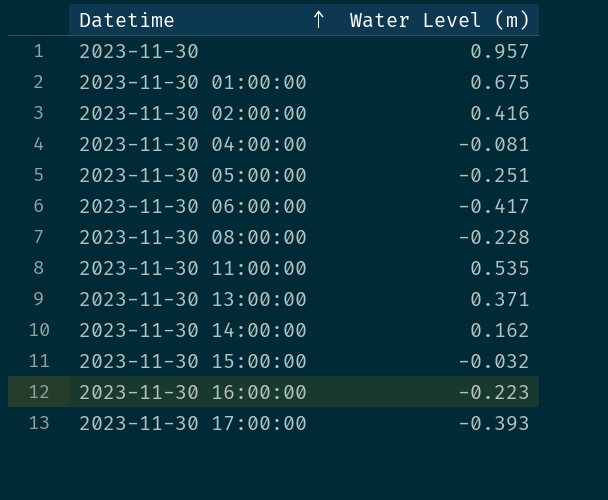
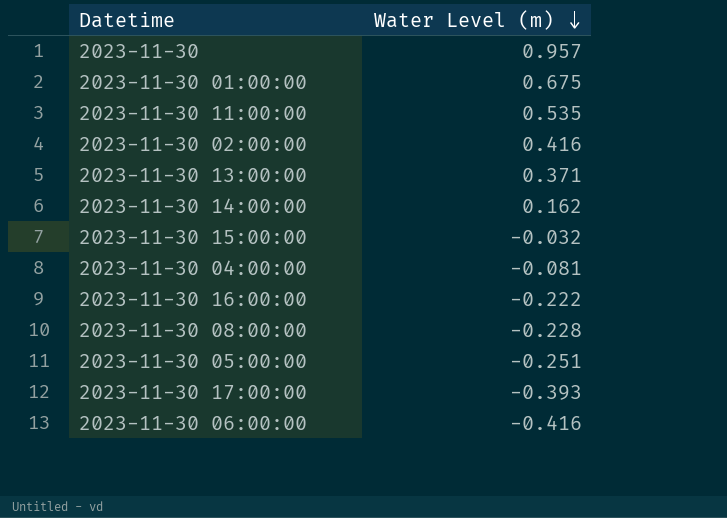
row order: Datetime ascending -> Water Level (m) descending
2023-11-30 16:00:00 | Water Level (m): -0.223 -> -0.222
2023-11-30 06:00:00 | Water Level (m): -0.417 -> -0.416

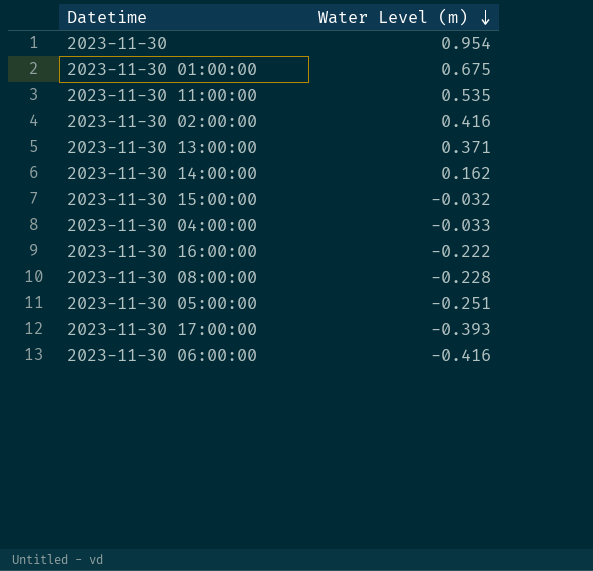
2023-11-30 | Water Level (m): 0.957 -> 0.954
2023-11-30 04:00:00 | Water Level (m): -0.081 -> -0.033

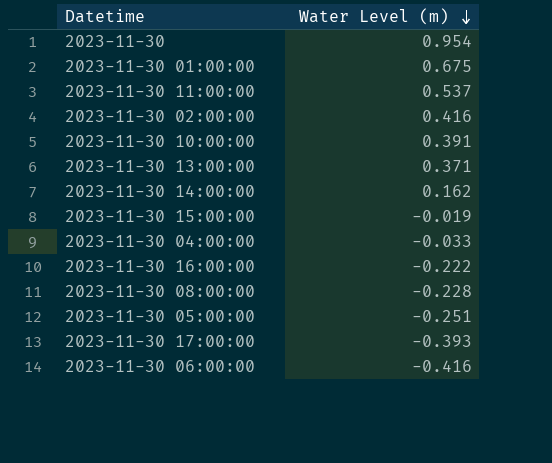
2023-11-30 11:00:00 | Water Level (m): 0.535 -> 0.537
row 2023-11-30 10:00:00: none -> 0.391
2023-11-30 15:00:00 | Water Level (m): -0.032 -> -0.019

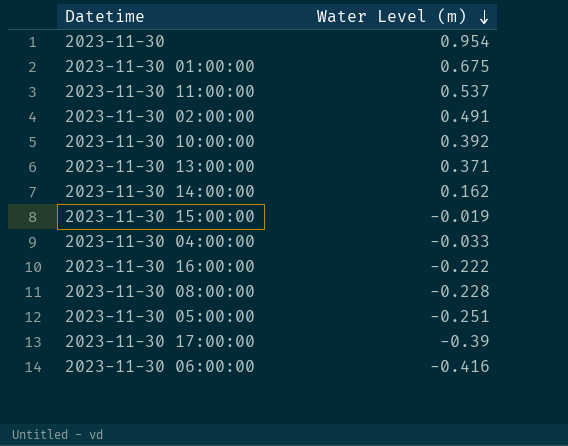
2023-11-30 02:00:00 | Water Level (m): 0.416 -> 0.491
2023-11-30 10:00:00 | Water Level (m): 0.391 -> 0.392
2023-11-30 17:00:00 | Water Level (m): -0.393 -> -0.39

